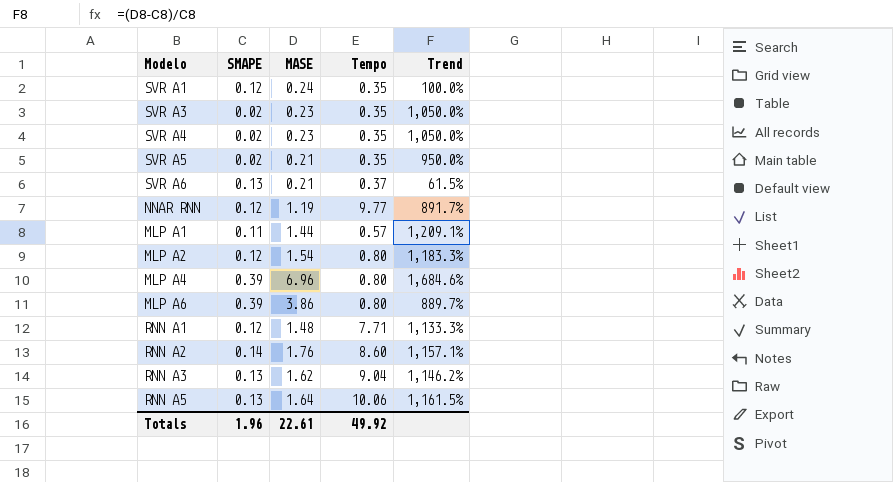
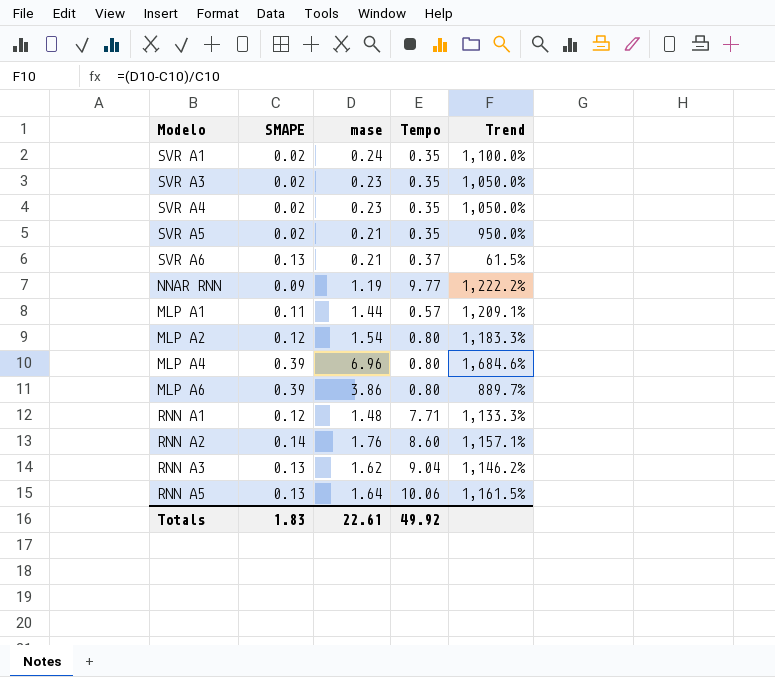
column name: MASE -> mase
SVR A1 | SMAPE: 0.12 -> 0.02
SVR A1 | Trend: 100.0% -> 1,100.0%
NNAR RNN | SMAPE: 0.12 -> 0.09
NNAR RNN | Trend: 891.7% -> 1,222.2%
Totals | SMAPE: 1.96 -> 1.83

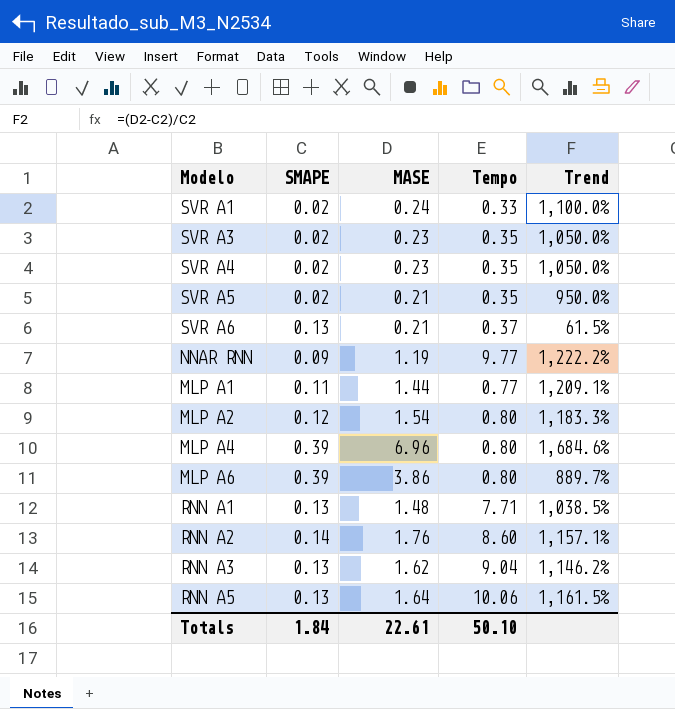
column name: mase -> MASE
SVR A1 | Tempo: 0.35 -> 0.33
MLP A1 | Tempo: 0.57 -> 0.77
RNN A1 | SMAPE: 0.12 -> 0.13
RNN A1 | Trend: 1,133.3% -> 1,038.5%
Totals | SMAPE: 1.83 -> 1.84
Totals | Tempo: 49.92 -> 50.10

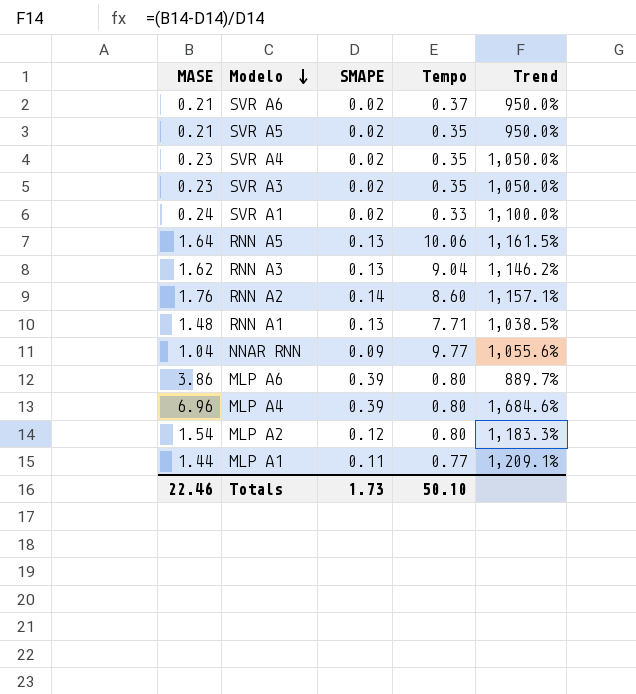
row order: none -> Modelo descending
column MASE | position: 3 -> 1
SVR A6 | SMAPE: 0.13 -> 0.02
SVR A6 | Trend: 61.5% -> 950.0%
NNAR RNN | MASE: 1.19 -> 1.04
NNAR RNN | Trend: 1,222.2% -> 1,055.6%
Totals | MASE: 22.61 -> 22.46
Totals | SMAPE: 1.84 -> 1.73

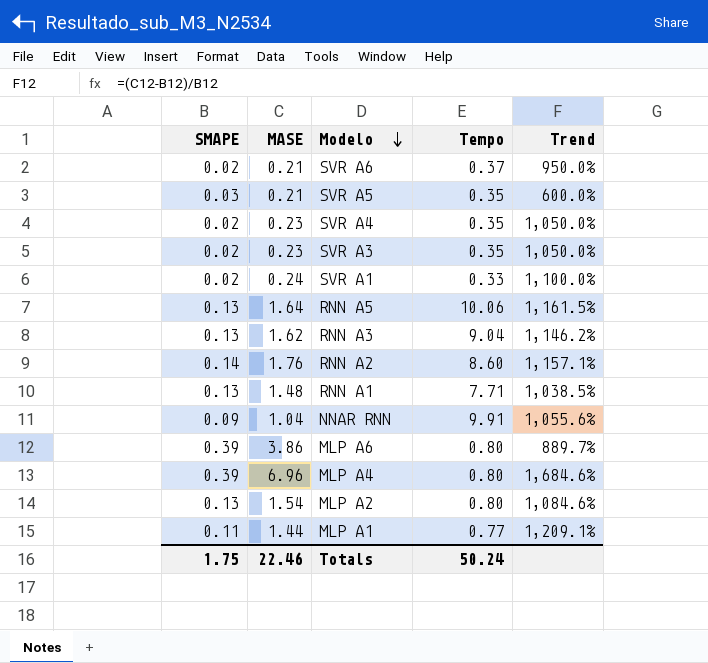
column SMAPE | position: 3 -> 1
SVR A5 | SMAPE: 0.02 -> 0.03
SVR A5 | Trend: 950.0% -> 600.0%
NNAR RNN | Tempo: 9.77 -> 9.91
MLP A2 | SMAPE: 0.12 -> 0.13
MLP A2 | Trend: 1,183.3% -> 1,084.6%
Totals | SMAPE: 1.73 -> 1.75
Totals | Tempo: 50.10 -> 50.24

